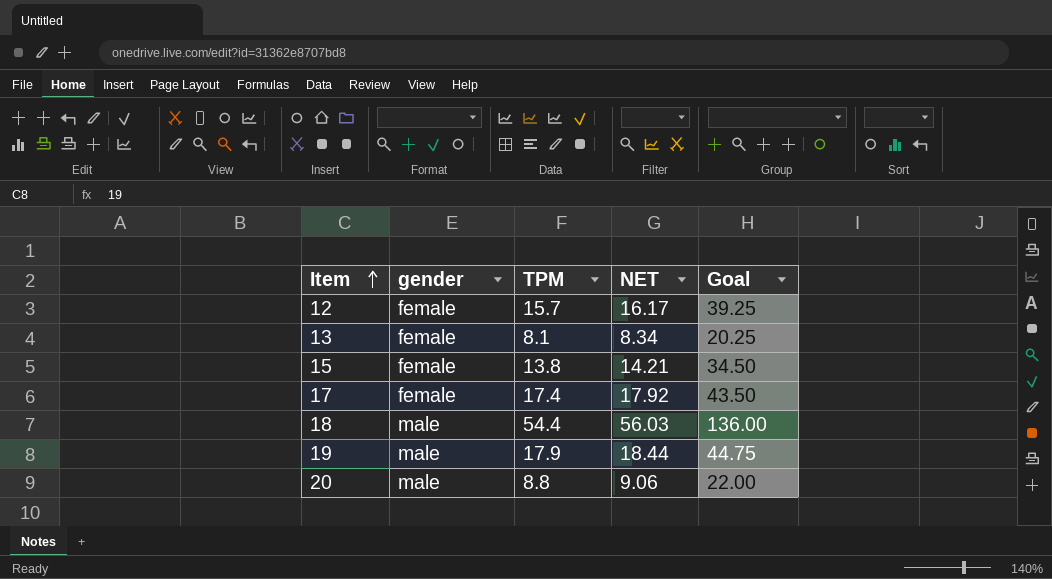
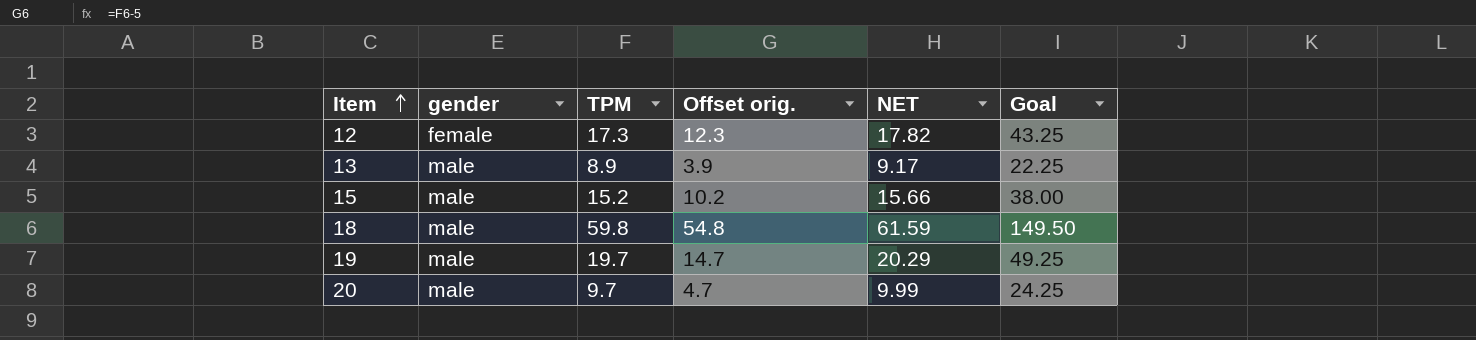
column Offset orig. | formula: none -> [TPM] - 5
row 17: female | 17.4 | 17.92 | 43.50 -> none
12 | TPM: 15.7 -> 17.3
12 | NET: 16.17 -> 17.82
12 | Goal: 39.25 -> 43.25
13 | gender: female -> male
13 | TPM: 8.1 -> 8.9
13 | NET: 8.34 -> 9.17
13 | Goal: 20.25 -> 22.25
15 | gender: female -> male
15 | TPM: 13.8 -> 15.2
15 | NET: 14.21 -> 15.66
15 | Goal: 34.50 -> 38.00
18 | TPM: 54.4 -> 59.8
18 | NET: 56.03 -> 61.59
18 | Goal: 136.00 -> 149.50
19 | TPM: 17.9 -> 19.7
19 | NET: 18.44 -> 20.29
19 | Goal: 44.75 -> 49.25
20 | TPM: 8.8 -> 9.7
20 | NET: 9.06 -> 9.99
20 | Goal: 22.00 -> 24.25

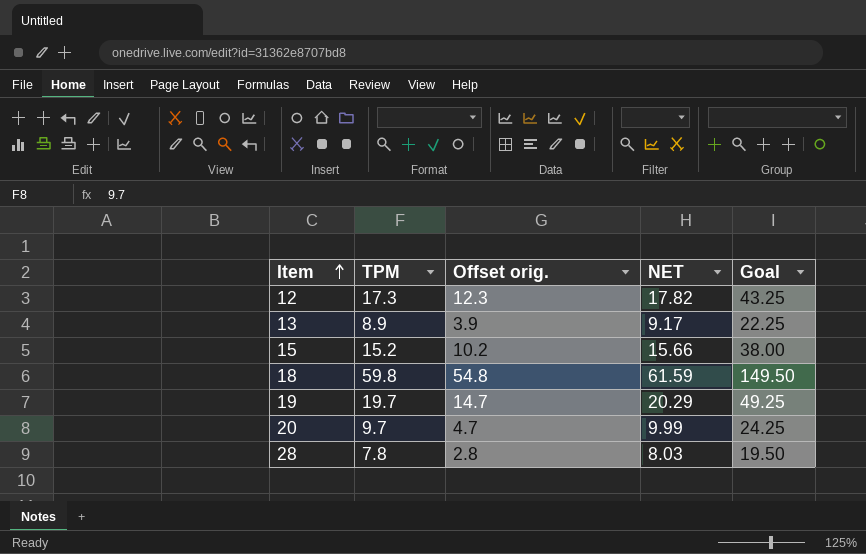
column gender | position: 2 -> none
row 28: none -> 7.8 | 2.8 | 8.03 | 19.50

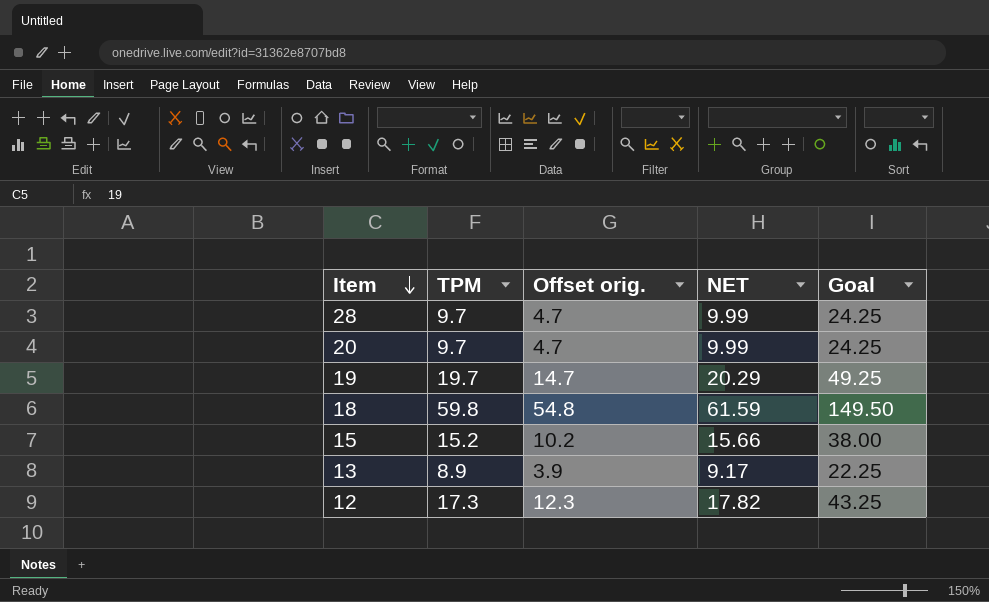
row order: Item ascending -> Item descending
28 | TPM: 7.8 -> 9.7
28 | Offset orig.: 2.8 -> 4.7
28 | NET: 8.03 -> 9.99
28 | Goal: 19.50 -> 24.25

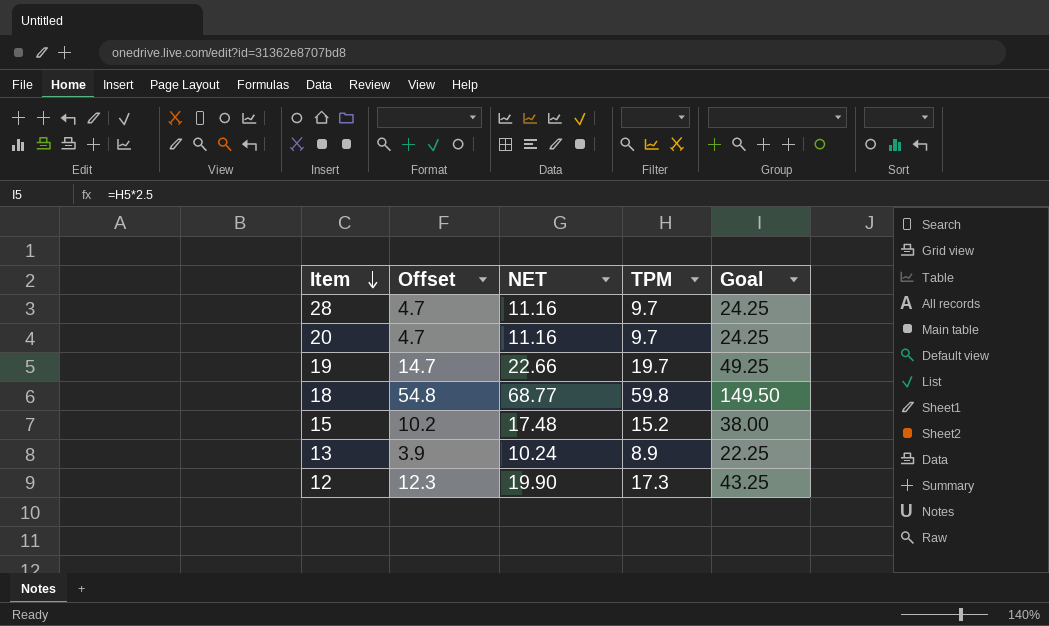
column name: Offset orig. -> Offset
column NET | formula: [TPM] * 1.03 -> [TPM] * 1.15
column TPM | position: 2 -> 4

